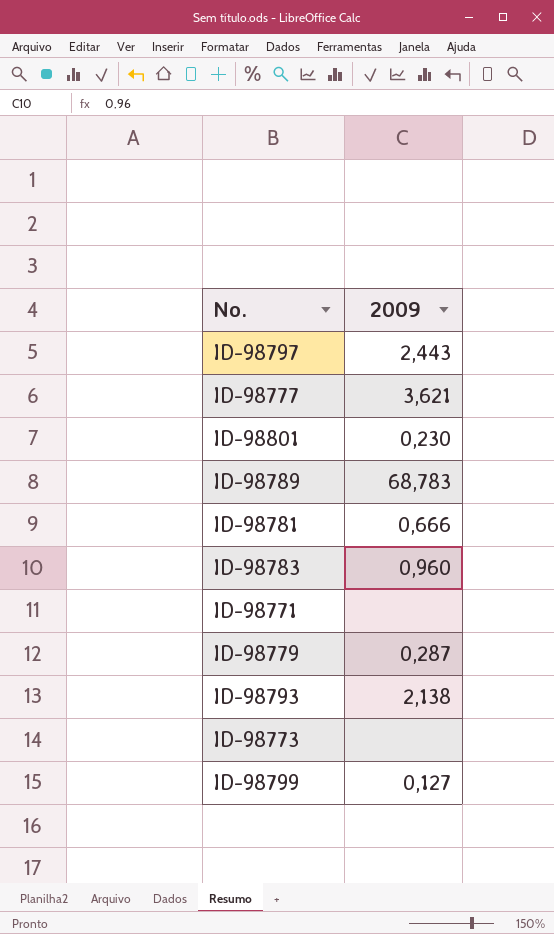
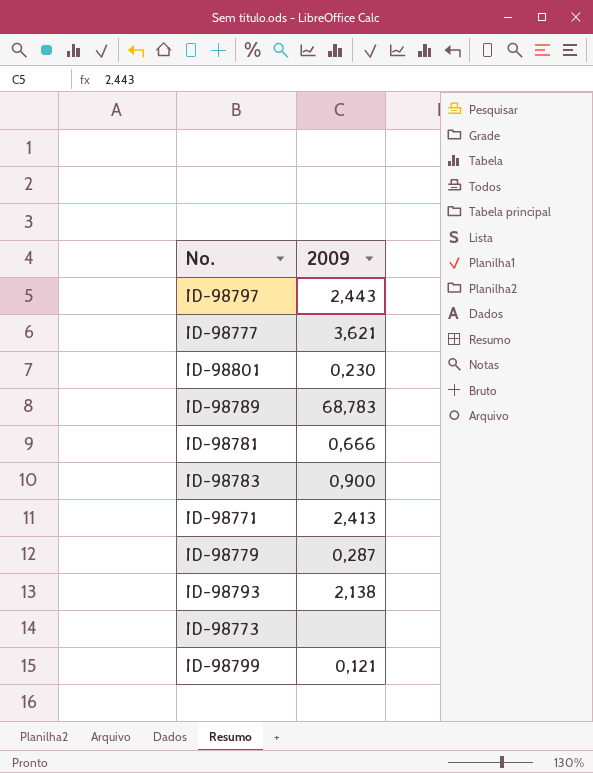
ID-98783 | 2009: 0,960 -> 0,900
ID-98771 | 2009: none -> 2,413
ID-98799 | 2009: 0,127 -> 0,121

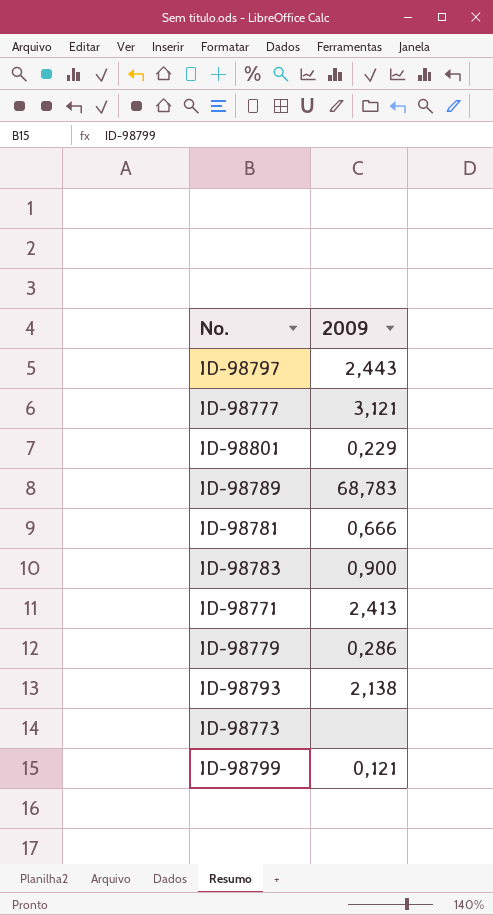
ID-98777 | 2009: 3,621 -> 3,121
ID-98801 | 2009: 0,230 -> 0,229
ID-98779 | 2009: 0,287 -> 0,286

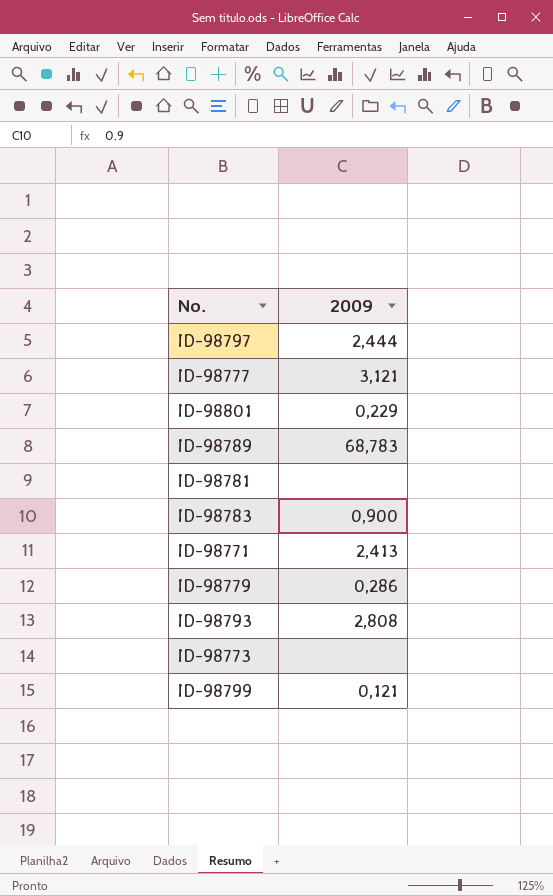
ID-98797 | 2009: 2,443 -> 2,444
ID-98781 | 2009: 0,666 -> none
ID-98793 | 2009: 2,138 -> 2,808

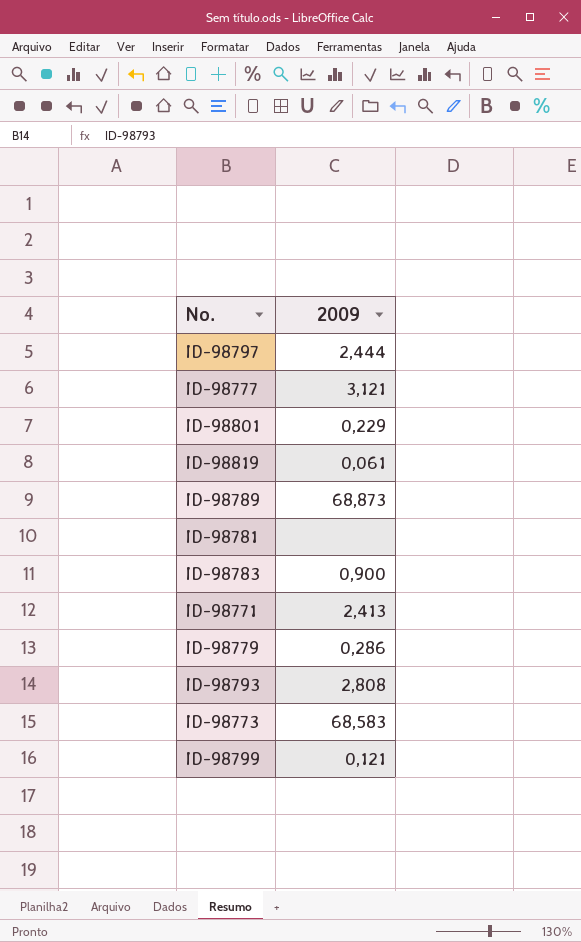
row ID-98819: none -> 0,061
ID-98789 | 2009: 68,783 -> 68,873
ID-98773 | 2009: none -> 68,583

